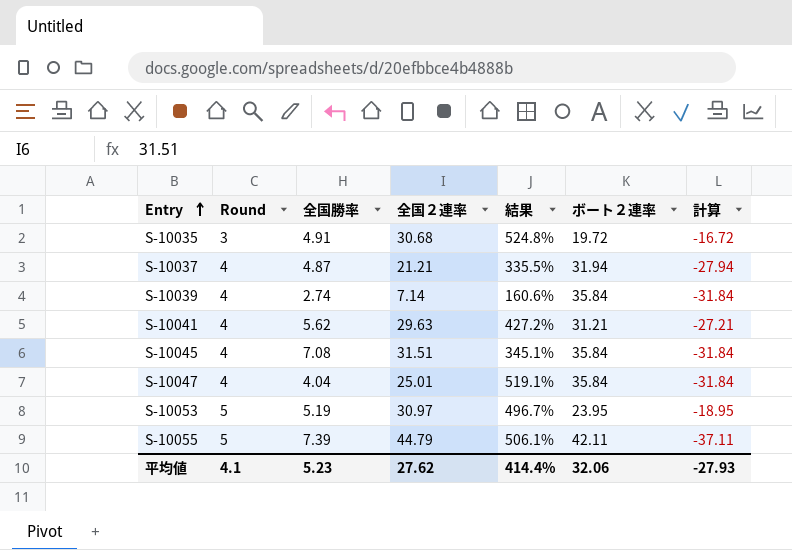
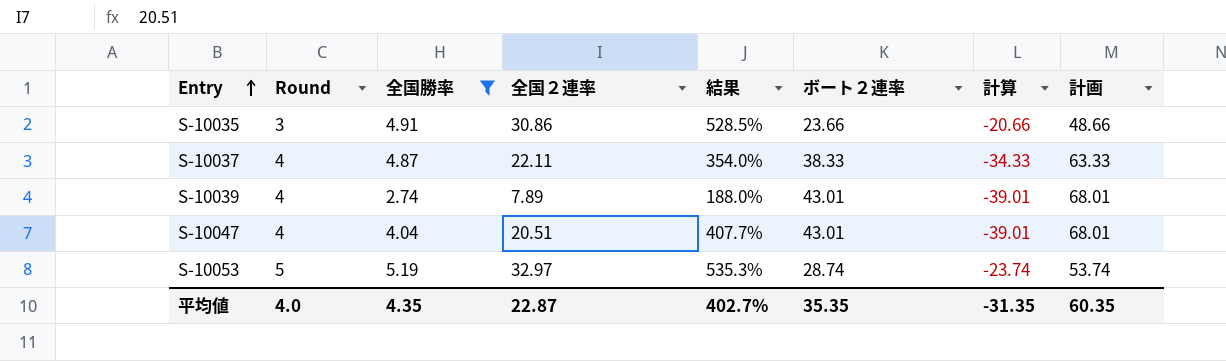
filter: none -> 全国勝率 <= 5.19
column 計画 | formula: none -> [ボート２連率] + 25
S-10035 | 全国２連率: 30.68 -> 30.86
S-10035 | 結果: 524.8% -> 528.5%
S-10035 | ボート２連率: 19.72 -> 23.66
S-10035 | 計算: -16.72 -> -20.66
S-10037 | 全国２連率: 21.21 -> 22.11
S-10037 | 結果: 335.5% -> 354.0%
S-10037 | ボート２連率: 31.94 -> 38.33
S-10037 | 計算: -27.94 -> -34.33
S-10039 | 全国２連率: 7.14 -> 7.89
S-10039 | 結果: 160.6% -> 188.0%
S-10039 | ボート２連率: 35.84 -> 43.01
S-10039 | 計算: -31.84 -> -39.01
S-10047 | 全国２連率: 25.01 -> 20.51
S-10047 | 結果: 519.1% -> 407.7%
S-10047 | ボート２連率: 35.84 -> 43.01
S-10047 | 計算: -31.84 -> -39.01
S-10053 | 全国２連率: 30.97 -> 32.97
S-10053 | 結果: 496.7% -> 535.3%
S-10053 | ボート２連率: 23.95 -> 28.74
S-10053 | 計算: -18.95 -> -23.74
平均値 | Round: 4.1 -> 4.0
平均値 | 全国勝率: 5.23 -> 4.35
平均値 | 全国２連率: 27.62 -> 22.87
平均値 | 結果: 414.4% -> 402.7%
平均値 | ボート２連率: 32.06 -> 35.35
平均値 | 計算: -27.93 -> -31.35

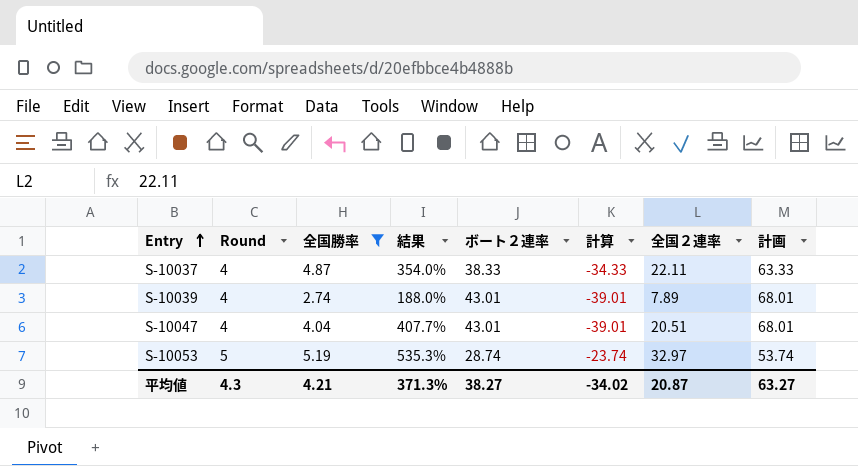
column 全国２連率 | position: 4 -> 7
row S-10035: 3 | 4.91 | 30.86 | 528.5% | 23.66 | -20.66 | 48.66 -> none
平均値 | Round: 4.0 -> 4.3
平均値 | 全国勝率: 4.35 -> 4.21
平均値 | 結果: 402.7% -> 371.3%
平均値 | ボート２連率: 35.35 -> 38.27
平均値 | 計算: -31.35 -> -34.02
平均値 | 全国２連率: 22.87 -> 20.87
平均値 | 計画: 60.35 -> 63.27

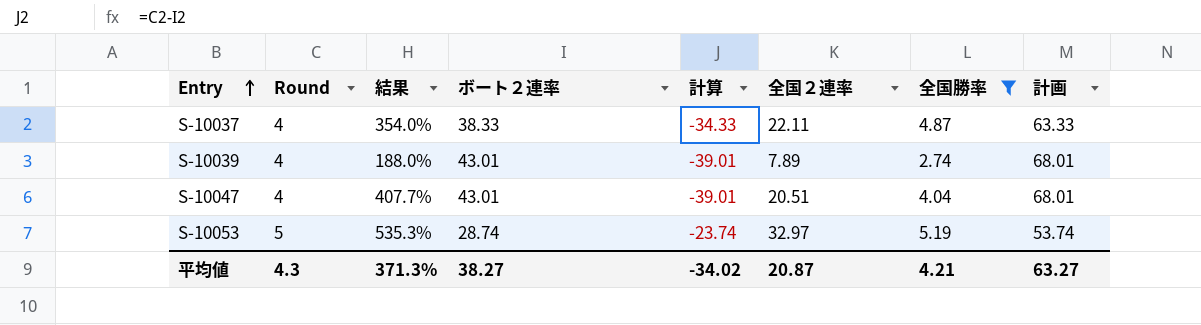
column 全国勝率 | position: 3 -> 7

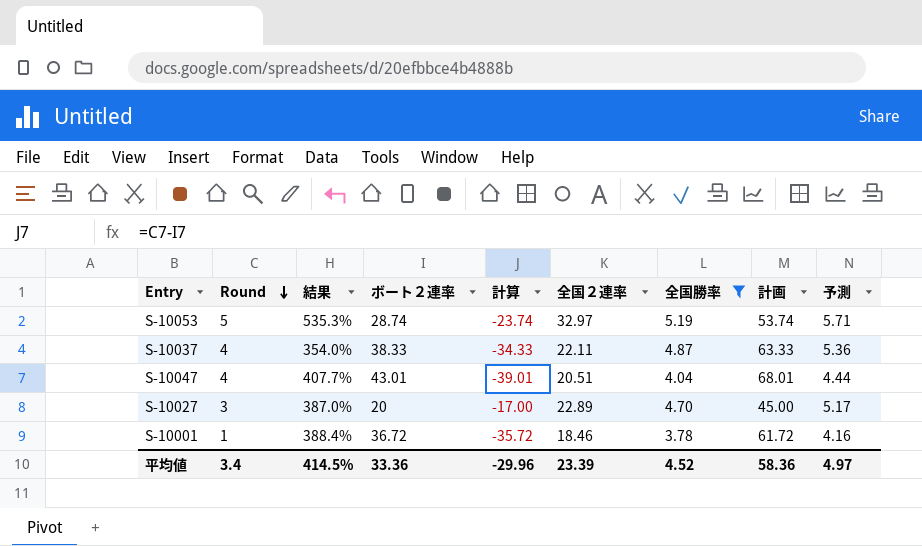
row order: Entry ascending -> Round descending
column 予測 | formula: none -> [全国勝率] * 1.1
row S-10039: 4 | 188.0% | 43.01 | -39.01 | 7.89 | 2.74 | 68.01 -> none
row S-10027: none -> 3 | 387.0% | 20 | -17.00 | 22.89 | 4.70 | 45.00 | 5.17
row S-10001: none -> 1 | 388.4% | 36.72 | -35.72 | 18.46 | 3.78 | 61.72 | 4.16
平均値 | Round: 4.3 -> 3.4
平均値 | 結果: 371.3% -> 414.5%
平均値 | ボート２連率: 38.27 -> 33.36
平均値 | 計算: -34.02 -> -29.96
平均値 | 全国２連率: 20.87 -> 23.39
平均値 | 全国勝率: 4.21 -> 4.52
平均値 | 計画: 63.27 -> 58.36

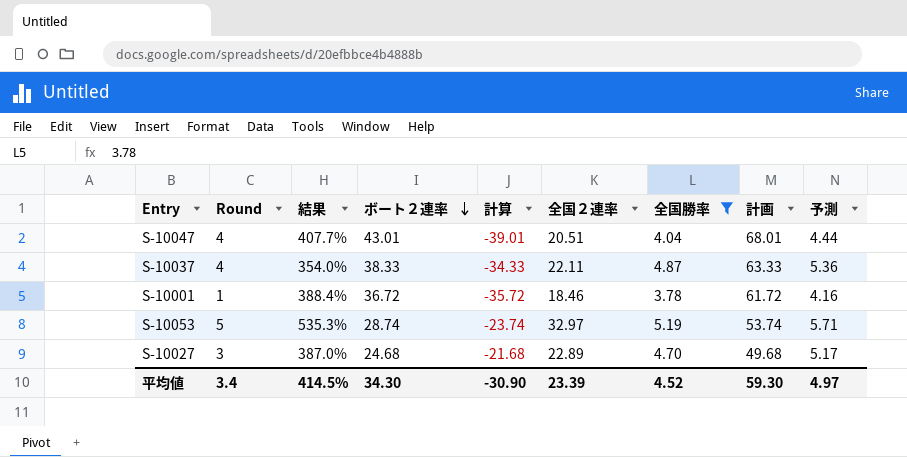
row order: Round descending -> ボート２連率 descending
S-10027 | ボート２連率: 20 -> 24.68
S-10027 | 計算: -17.00 -> -21.68
S-10027 | 計画: 45.00 -> 49.68
平均値 | ボート２連率: 33.36 -> 34.30
平均値 | 計算: -29.96 -> -30.90
平均値 | 計画: 58.36 -> 59.30

